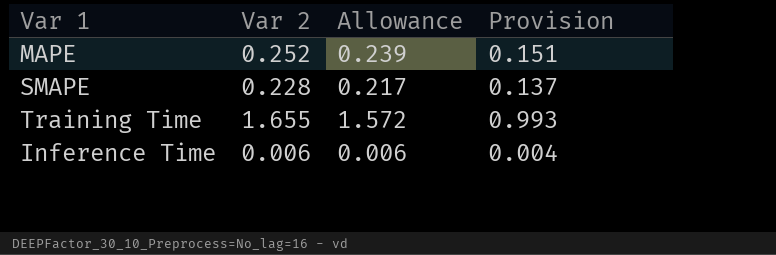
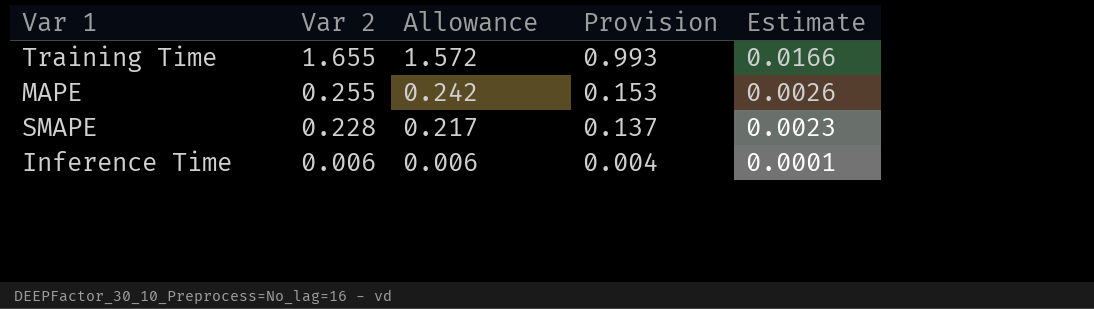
row order: none -> Var 2 descending
column Estimate | formula: none -> [Var 2] * 0.01
MAPE | Var 2: 0.252 -> 0.255
MAPE | Allowance: 0.239 -> 0.242
MAPE | Provision: 0.151 -> 0.153

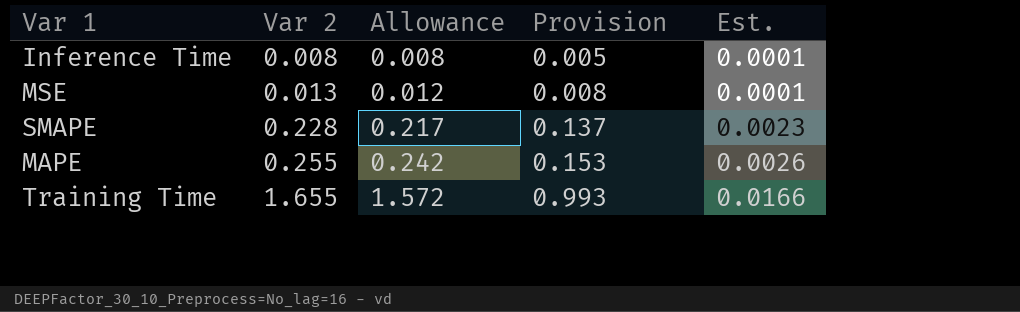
row order: Var 2 descending -> Var 2 ascending
column name: Estimate -> Est.
Inference Time | Var 2: 0.006 -> 0.008
Inference Time | Allowance: 0.006 -> 0.008
Inference Time | Provision: 0.004 -> 0.005
row MSE: none -> 0.013 | 0.012 | 0.008 | 0.0001

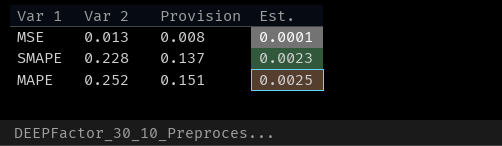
column Allowance | formula: [Var 2] * 0.95 -> none
row Inference Time: 0.008 | 0.008 | 0.005 | 0.0001 -> none
row Training Time: 1.655 | 1.572 | 0.993 | 0.0166 -> none
MAPE | Var 2: 0.255 -> 0.252
MAPE | Provision: 0.153 -> 0.151
MAPE | Est.: 0.0026 -> 0.0025

